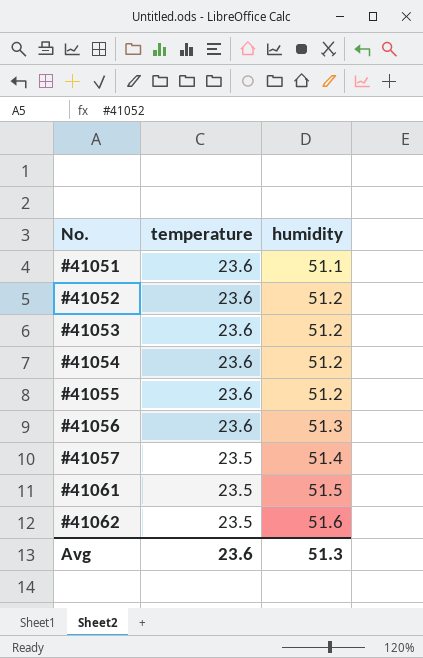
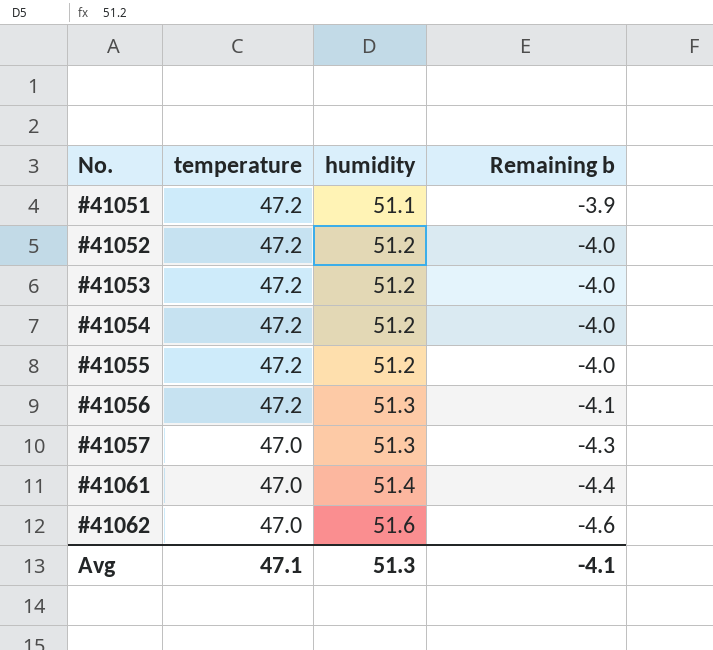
column Remaining b | formula: none -> [temperature] - [humidity]
#41051 | temperature: 23.6 -> 47.2
#41052 | temperature: 23.6 -> 47.2
#41053 | temperature: 23.6 -> 47.2
#41054 | temperature: 23.6 -> 47.2
#41055 | temperature: 23.6 -> 47.2
#41056 | temperature: 23.6 -> 47.2
#41057 | temperature: 23.5 -> 47.0
#41057 | humidity: 51.4 -> 51.3
#41061 | temperature: 23.5 -> 47.0
#41061 | humidity: 51.5 -> 51.4
#41062 | temperature: 23.5 -> 47.0
Avg | temperature: 23.6 -> 47.1

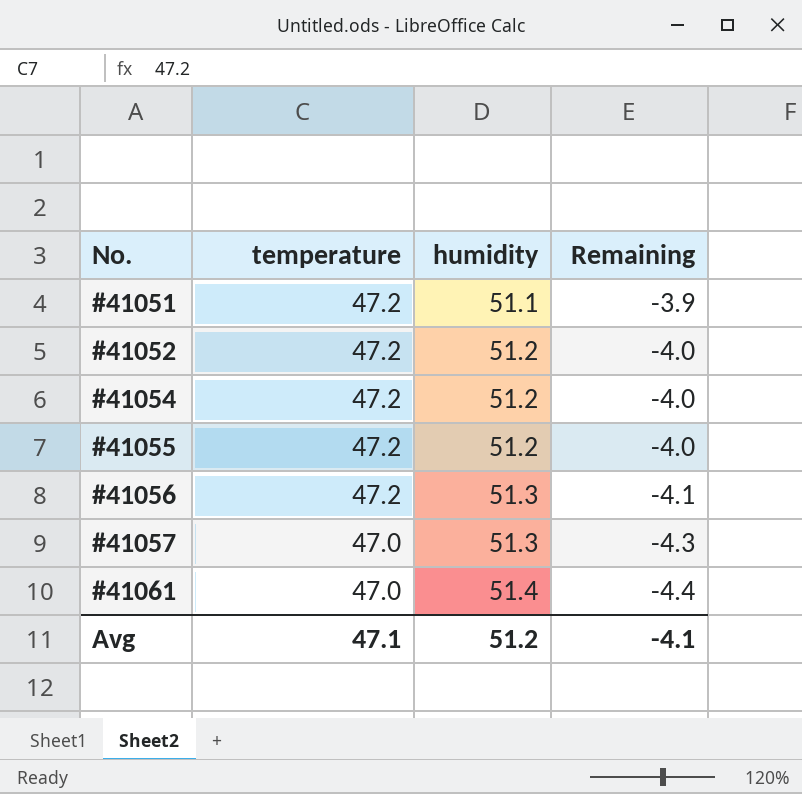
column name: Remaining b -> Remaining
row #41053: 47.2 | 51.2 | -4.0 -> none
row #41062: 47.0 | 51.6 | -4.6 -> none
Avg | humidity: 51.3 -> 51.2

